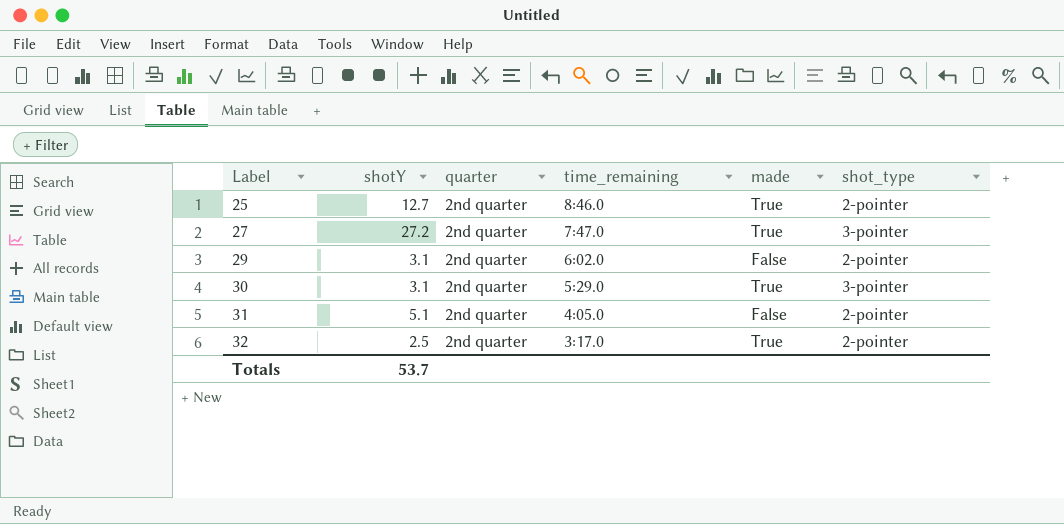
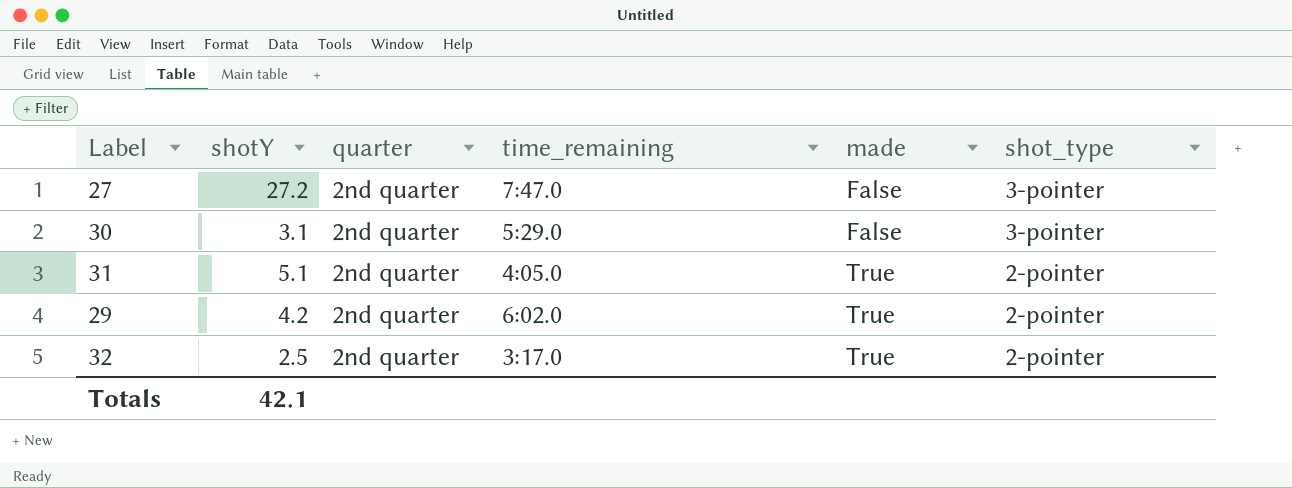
row order: Label ascending -> made ascending
row 25: 12.7 | 2nd quarter | 8:46.0 | True | 2-pointer -> none
27 | made: True -> False
30 | made: True -> False
31 | made: False -> True
29 | shotY: 3.1 -> 4.2
29 | made: False -> True
Totals | shotY: 53.7 -> 42.1

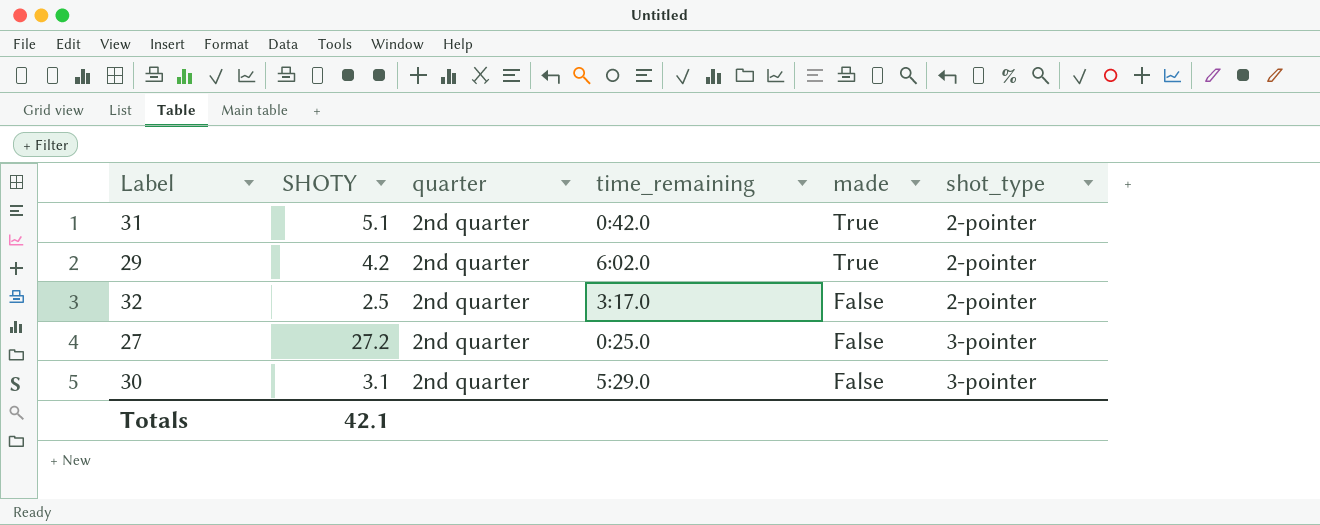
row order: made ascending -> made descending
column name: shotY -> SHOTY
31 | time_remaining: 4:05.0 -> 0:42.0
32 | made: True -> False
27 | time_remaining: 7:47.0 -> 0:25.0

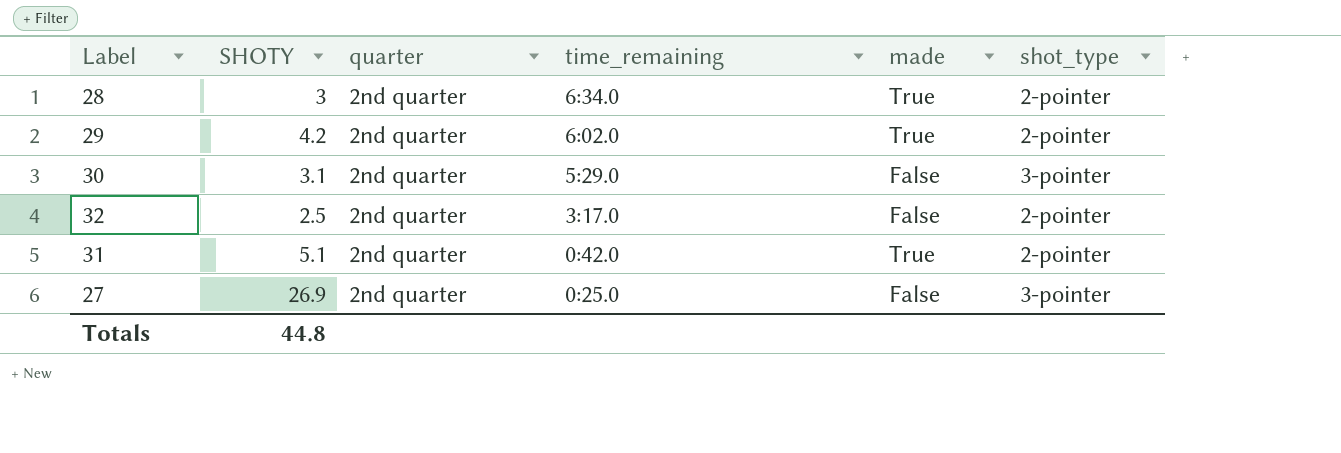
row order: made descending -> time_remaining descending
row 28: none -> 3 | 2nd quarter | 6:34.0 | True | 2-pointer
27 | SHOTY: 27.2 -> 26.9
Totals | SHOTY: 42.1 -> 44.8

